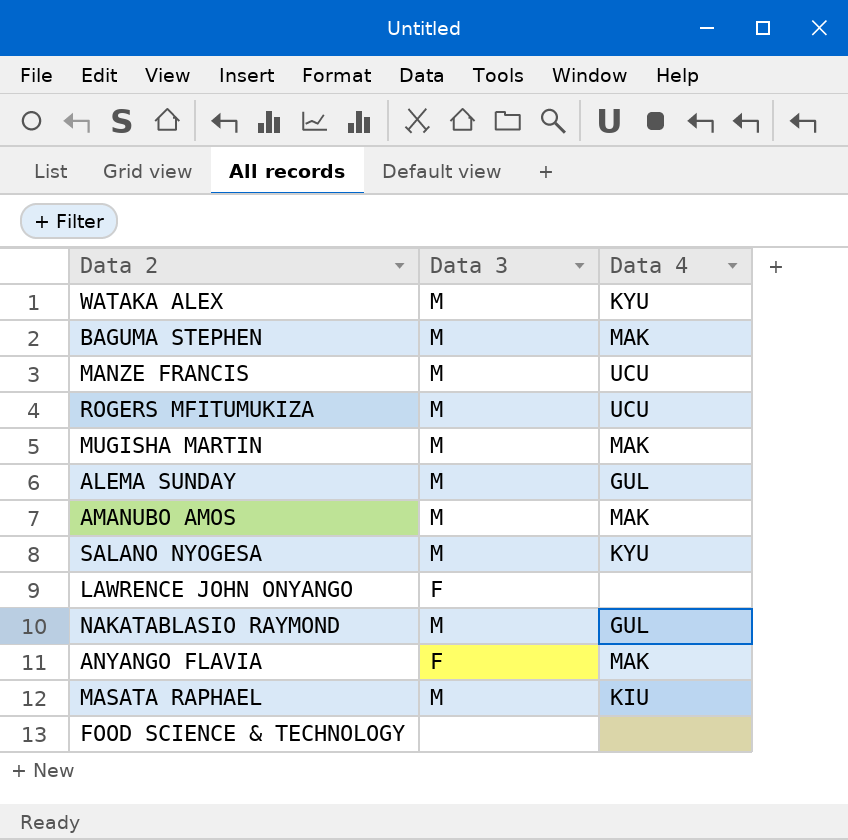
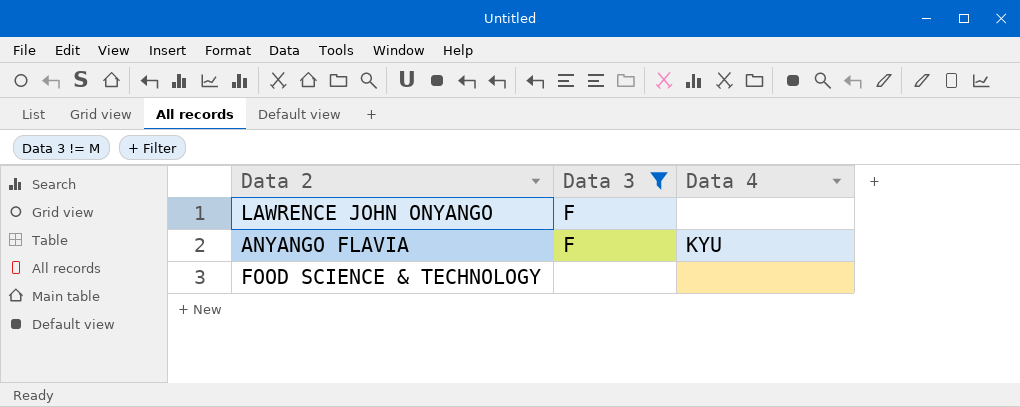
filter: none -> Data 3 != M
ANYANGO FLAVIA | Data 4: MAK -> KYU

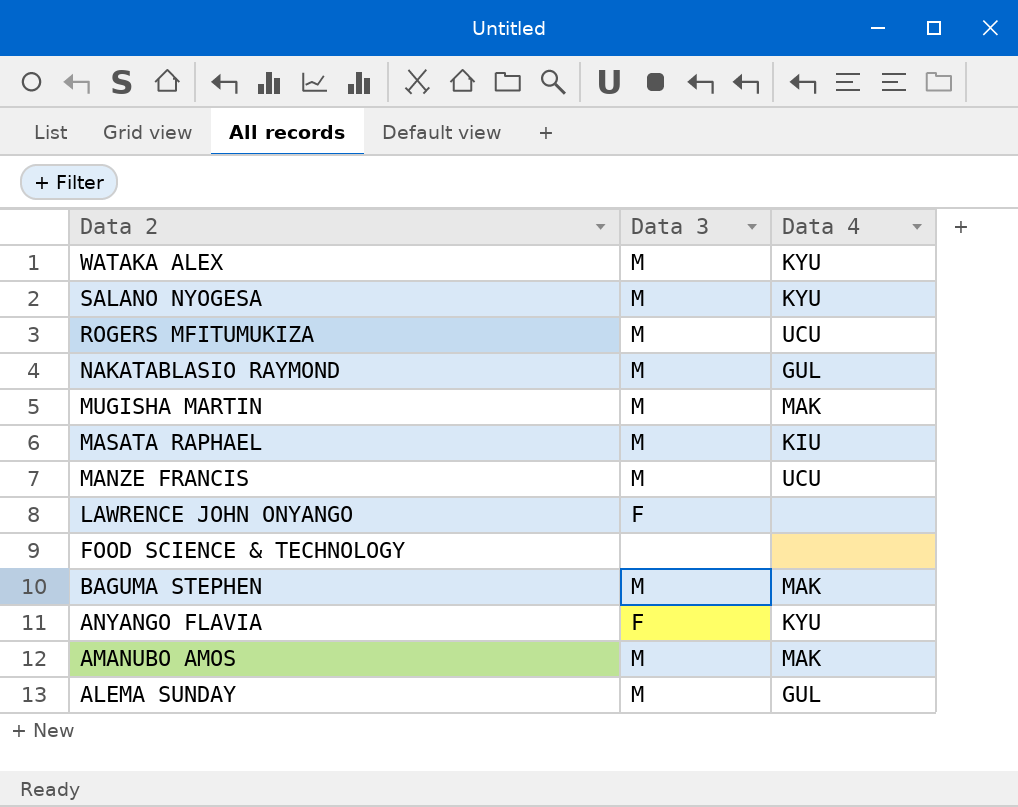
filter: Data 3 != M -> none
row order: none -> Data 2 descending

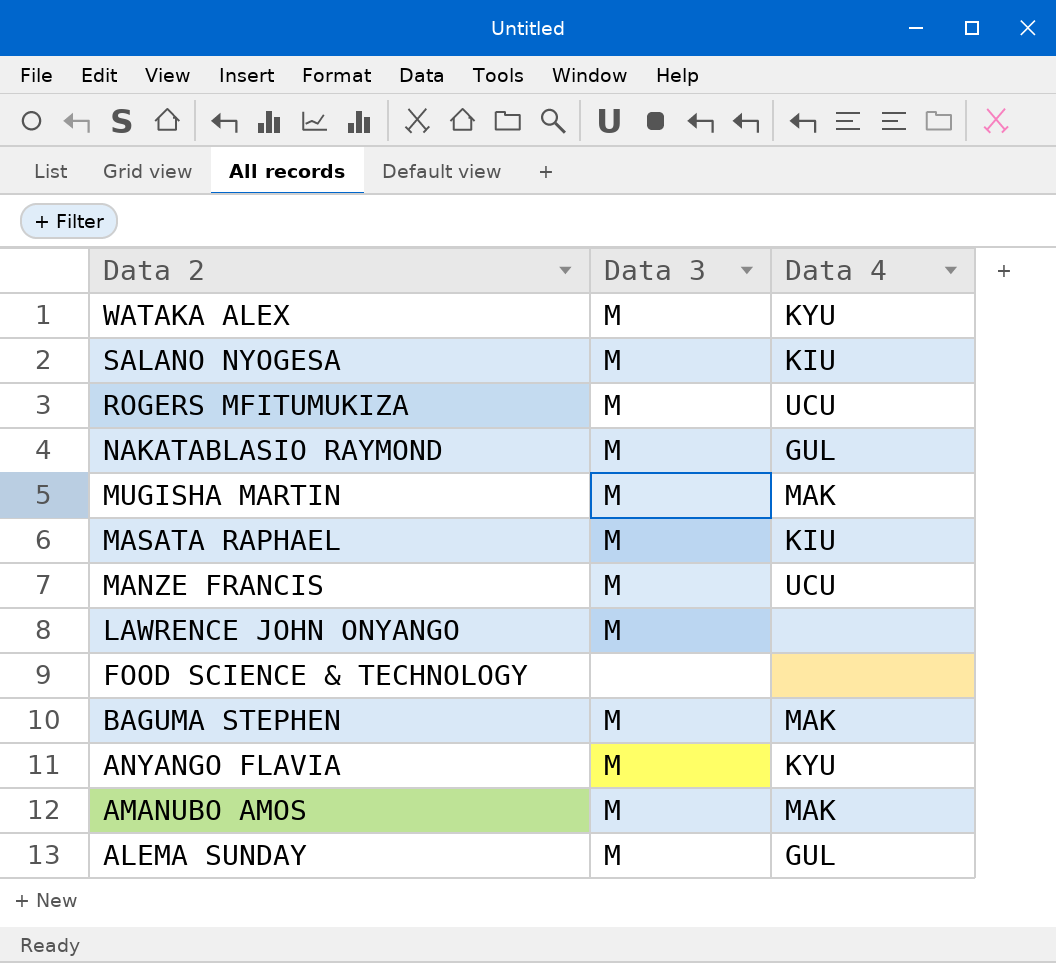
SALANO NYOGESA | Data 4: KYU -> KIU
LAWRENCE JOHN ONYANGO | Data 3: F -> M
ANYANGO FLAVIA | Data 3: F -> M

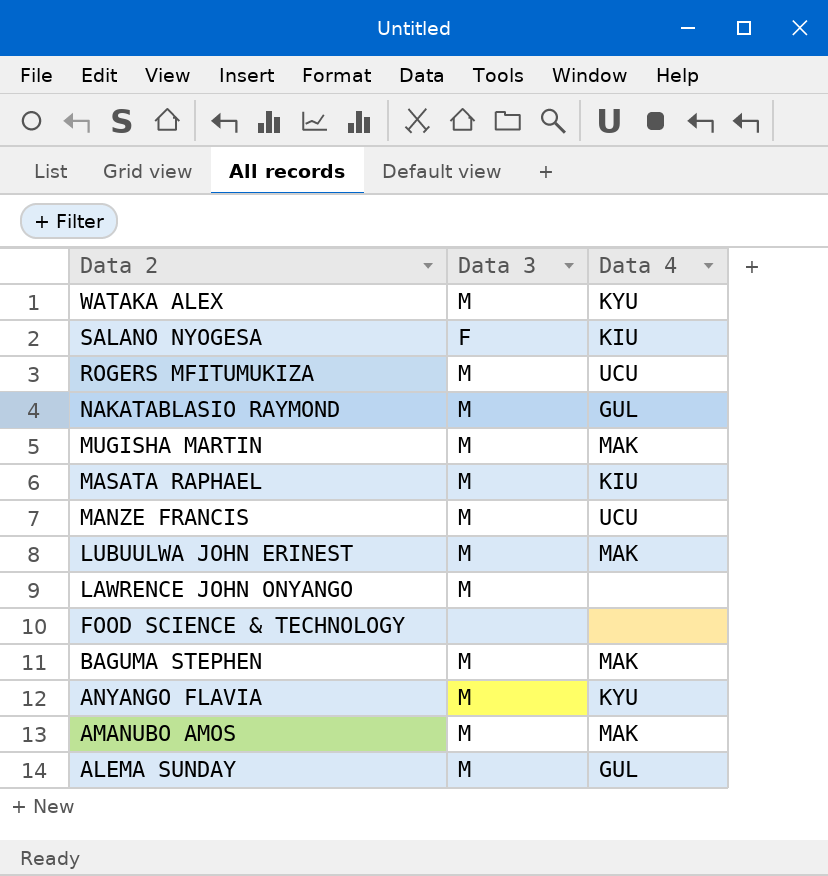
SALANO NYOGESA | Data 3: M -> F
row LUBUULWA JOHN ERINEST: none -> M | MAK

